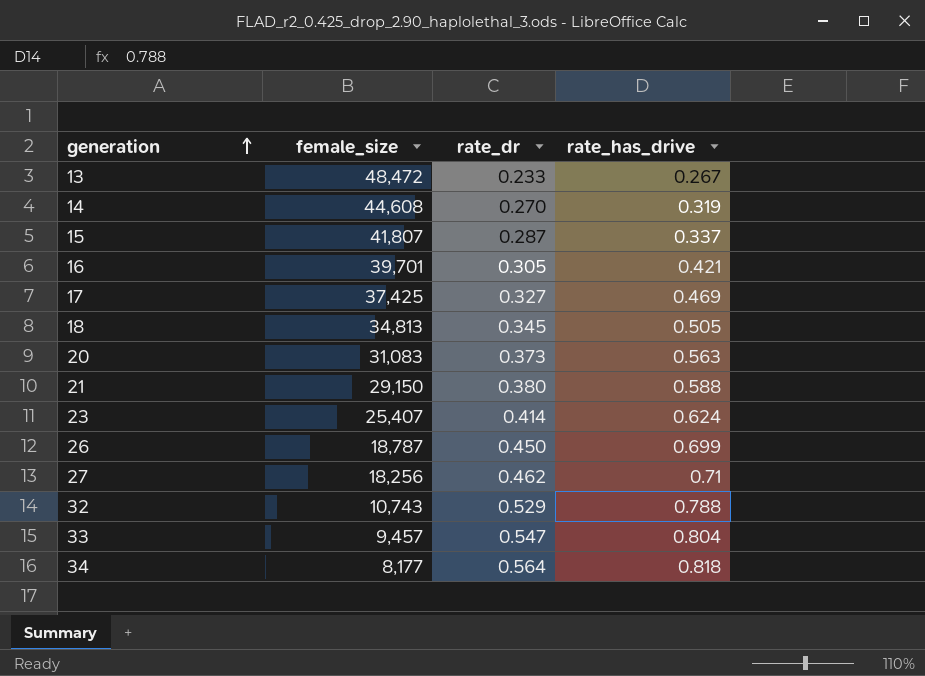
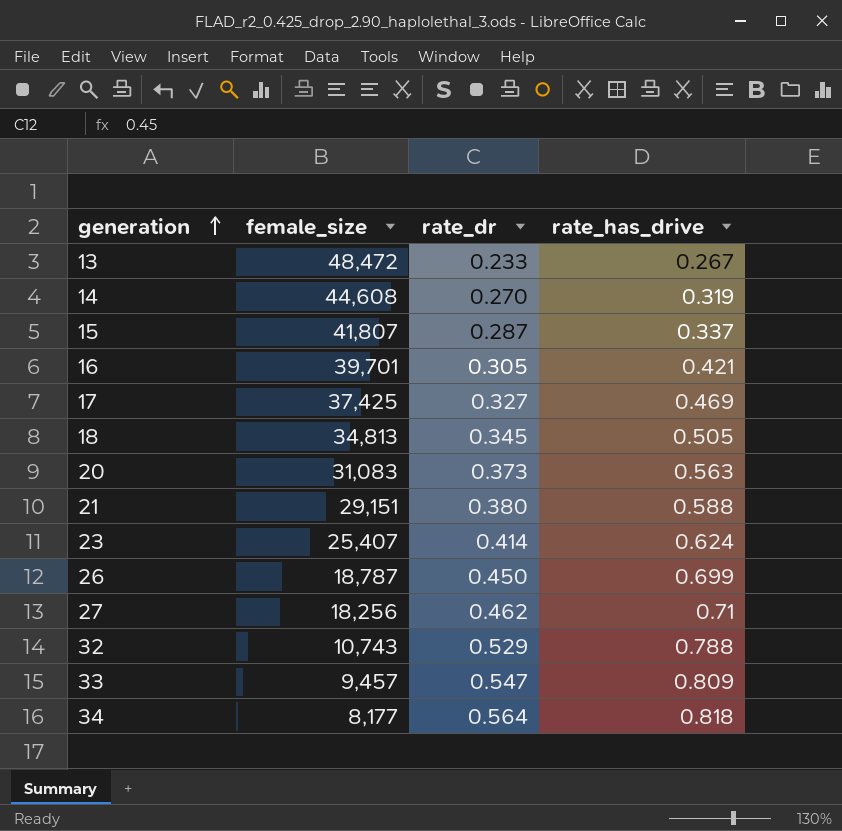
21 | female_size: 29,150 -> 29,151
33 | rate_has_drive: 0.804 -> 0.809

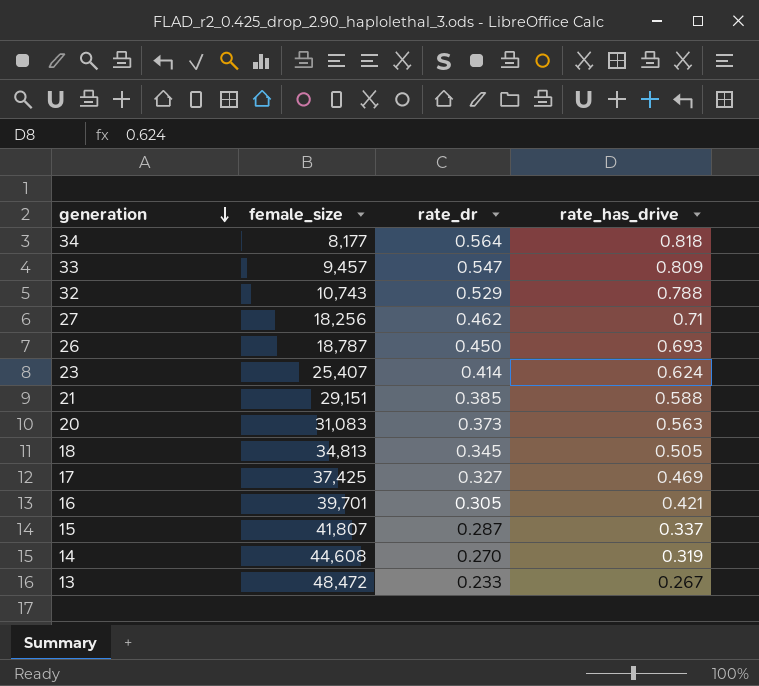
row order: generation ascending -> generation descending
26 | rate_has_drive: 0.699 -> 0.693
21 | rate_dr: 0.380 -> 0.385

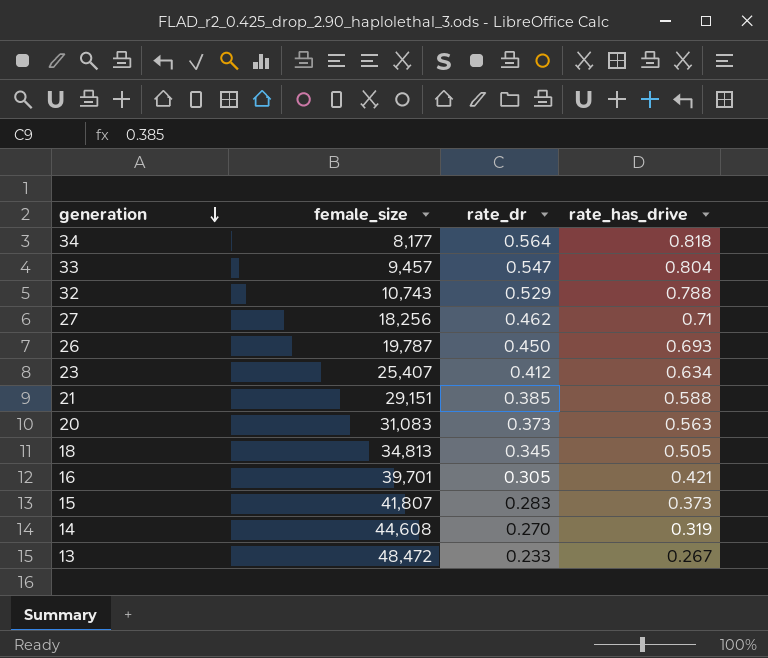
row 17: 37,425 | 0.327 | 0.469 -> none
33 | rate_has_drive: 0.809 -> 0.804
26 | female_size: 18,787 -> 19,787
23 | rate_dr: 0.414 -> 0.412
23 | rate_has_drive: 0.624 -> 0.634
15 | rate_dr: 0.287 -> 0.283
15 | rate_has_drive: 0.337 -> 0.373

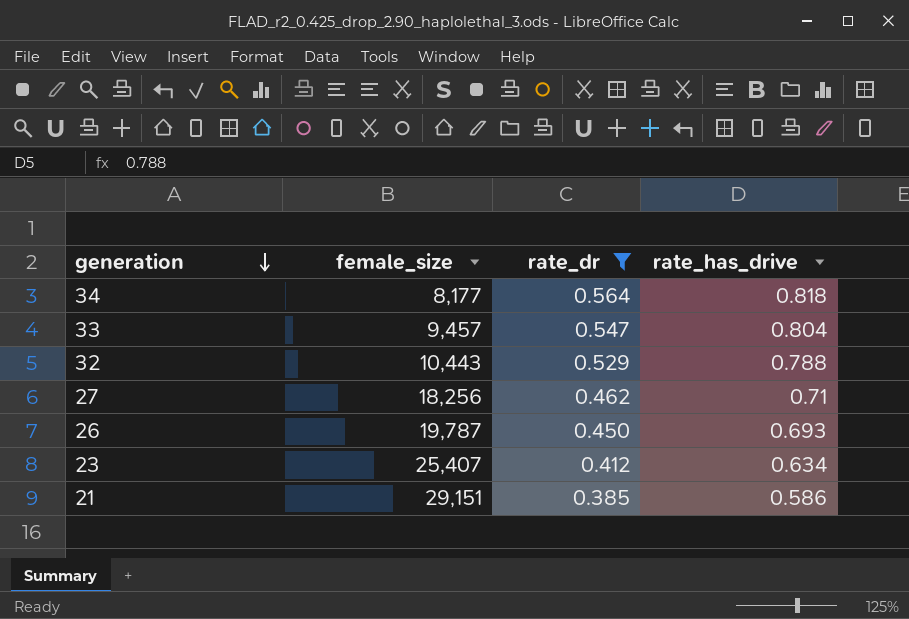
filter: none -> rate_dr >= 0.385
32 | female_size: 10,743 -> 10,443
21 | rate_has_drive: 0.588 -> 0.586

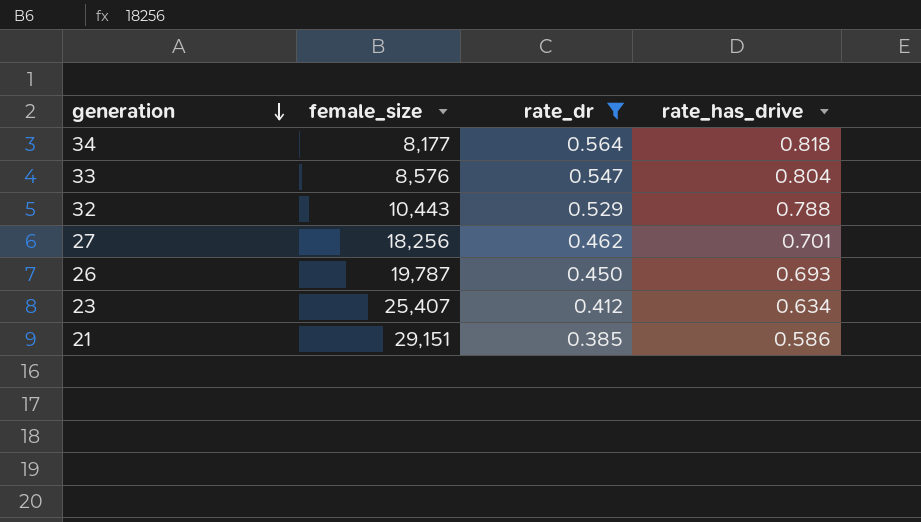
33 | female_size: 9,457 -> 8,576
27 | rate_has_drive: 0.71 -> 0.701

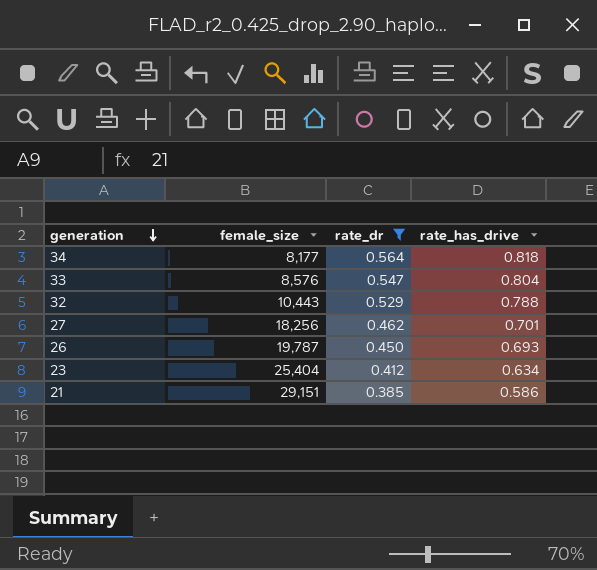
23 | female_size: 25,407 -> 25,404

